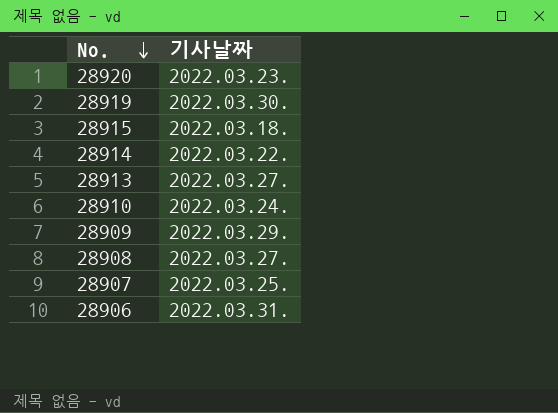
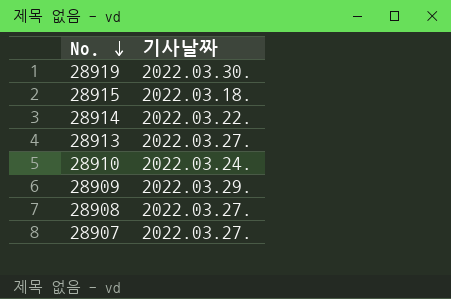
row 28920: 2022.03.23. -> none
row 28906: 2022.03.31. -> none
28907 | 기사날짜: 2022.03.25. -> 2022.03.27.

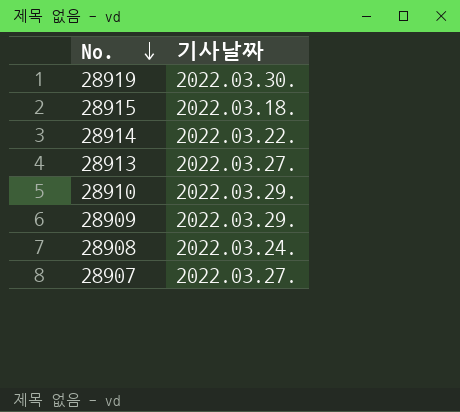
28910 | 기사날짜: 2022.03.24. -> 2022.03.29.
28908 | 기사날짜: 2022.03.27. -> 2022.03.24.

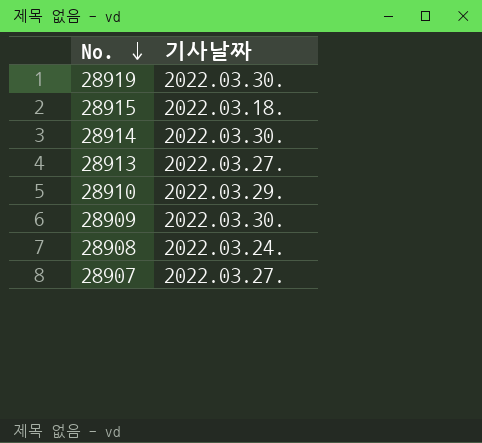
28914 | 기사날짜: 2022.03.22. -> 2022.03.30.
28909 | 기사날짜: 2022.03.29. -> 2022.03.30.

